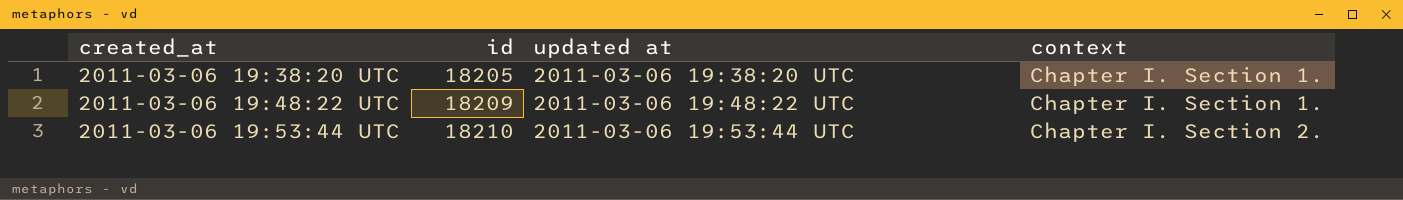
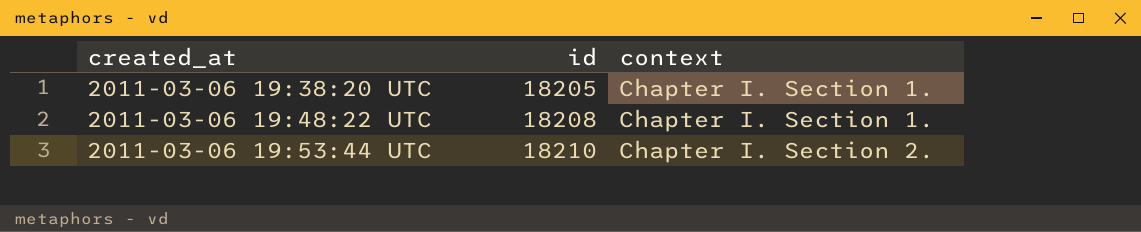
column updated at | position: 3 -> none
2011-03-06 19:48:22 UTC | id: 18209 -> 18208

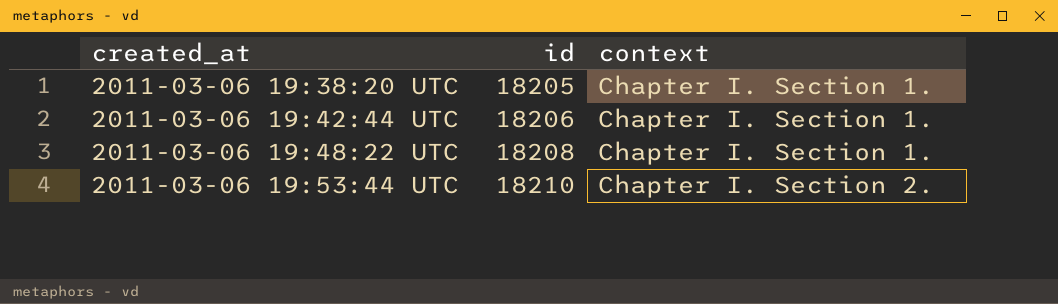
row 2011-03-06 19:42:44 UTC: none -> 18206 | Chapter I. Section 1.

